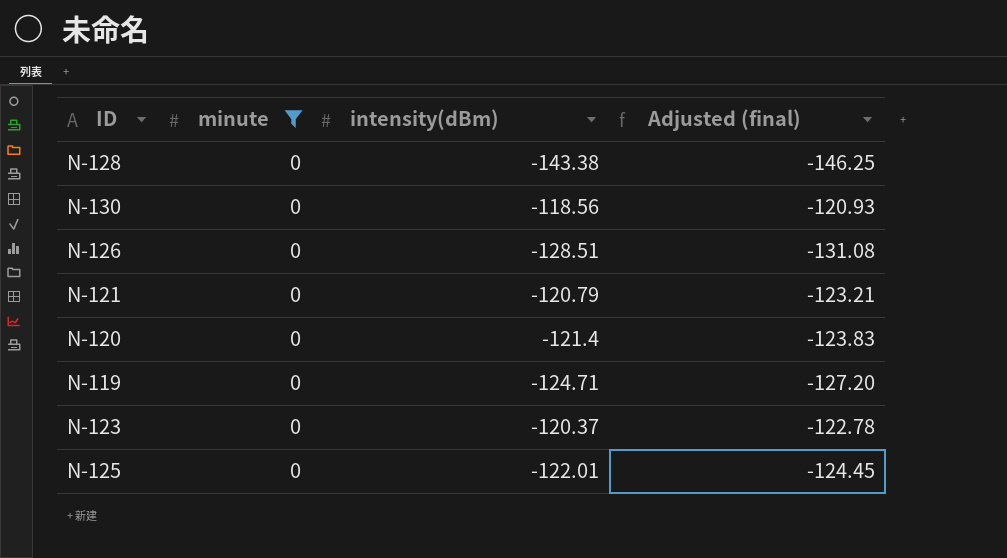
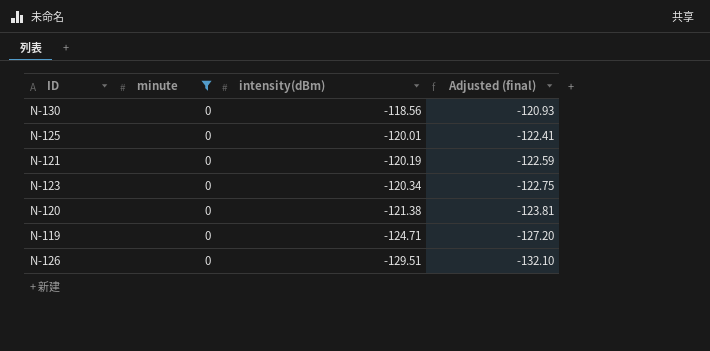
row order: none -> intensity(dBm) descending
row N-128: 0 | -143.38 | -146.25 -> none
N-125 | intensity(dBm): -122.01 -> -120.01
N-125 | Adjusted (final): -124.45 -> -122.41
N-121 | intensity(dBm): -120.79 -> -120.19
N-121 | Adjusted (final): -123.21 -> -122.59
N-123 | intensity(dBm): -120.37 -> -120.34
N-123 | Adjusted (final): -122.78 -> -122.75
N-120 | intensity(dBm): -121.4 -> -121.38
N-120 | Adjusted (final): -123.83 -> -123.81
N-126 | intensity(dBm): -128.51 -> -129.51
N-126 | Adjusted (final): -131.08 -> -132.10

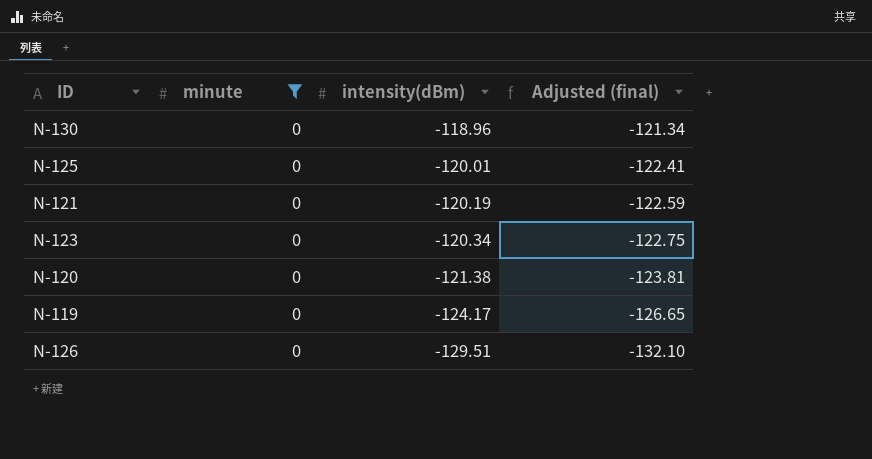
N-130 | intensity(dBm): -118.56 -> -118.96
N-130 | Adjusted (final): -120.93 -> -121.34
N-119 | intensity(dBm): -124.71 -> -124.17
N-119 | Adjusted (final): -127.20 -> -126.65

